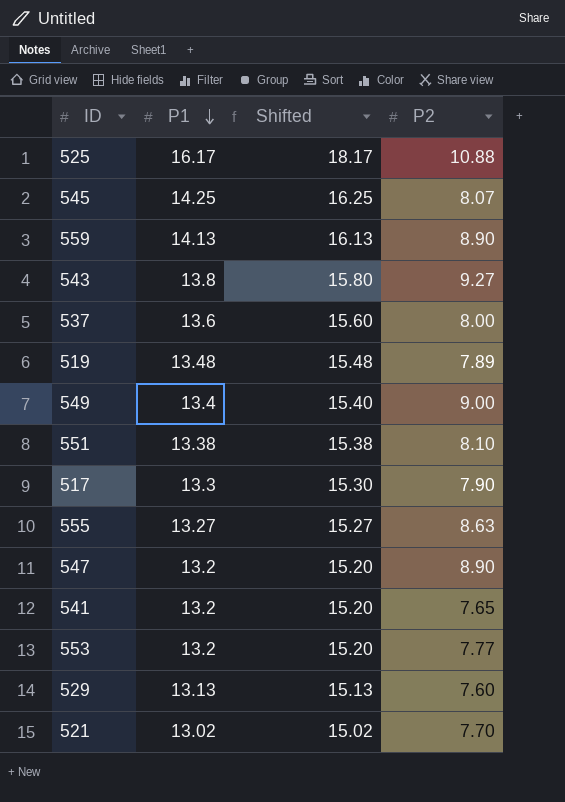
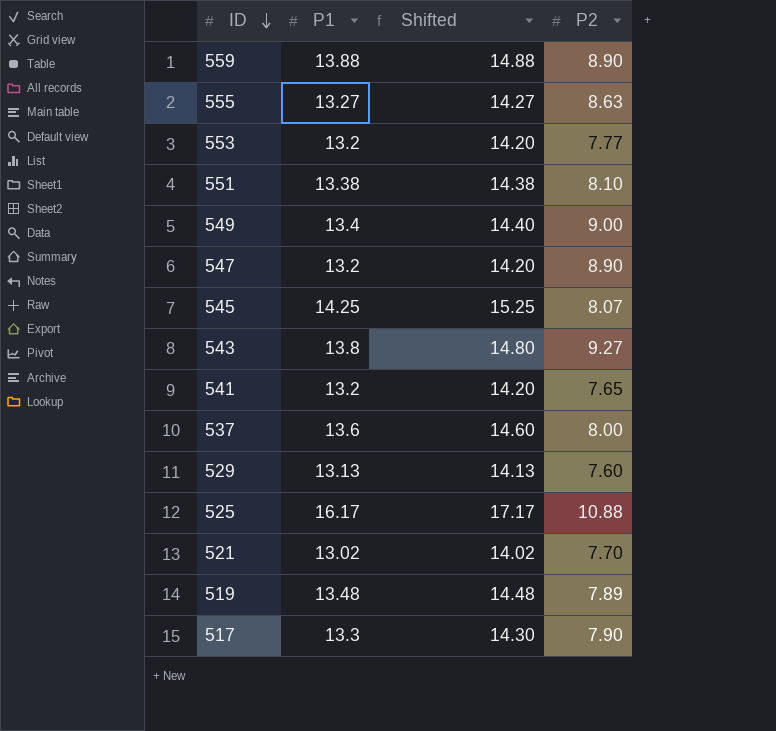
row order: P1 descending -> ID descending
column Shifted | formula: [P1] + 2 -> [P1] + 1
559 | P1: 14.13 -> 13.88

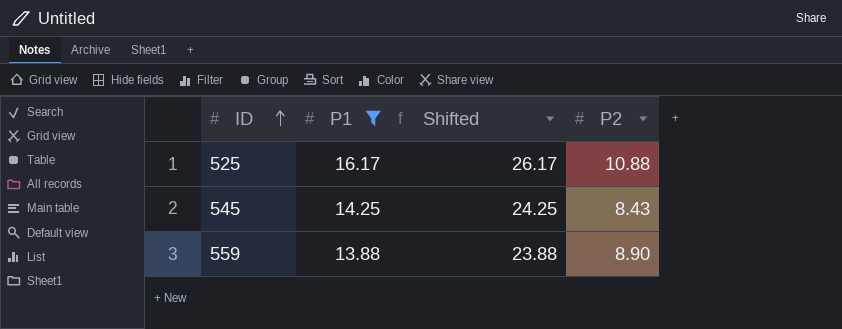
filter: none -> P1 >= 13.88
row order: ID descending -> ID ascending
column Shifted | formula: [P1] + 1 -> [P1] + 10
545 | P2: 8.07 -> 8.43

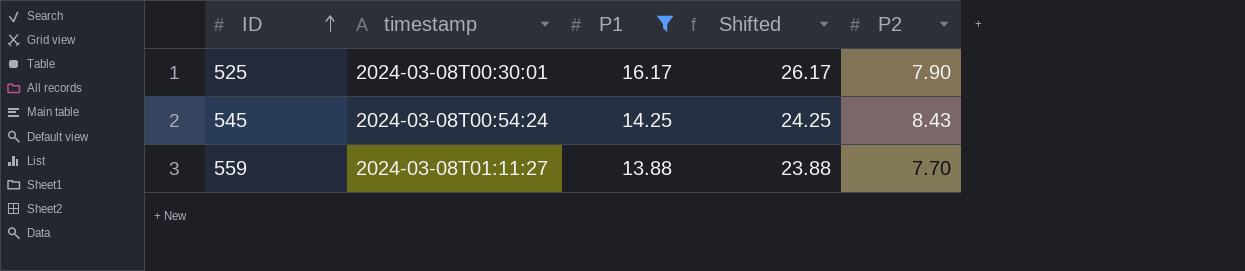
column timestamp | position: none -> 2
525 | P2: 10.88 -> 7.90
559 | P2: 8.90 -> 7.70

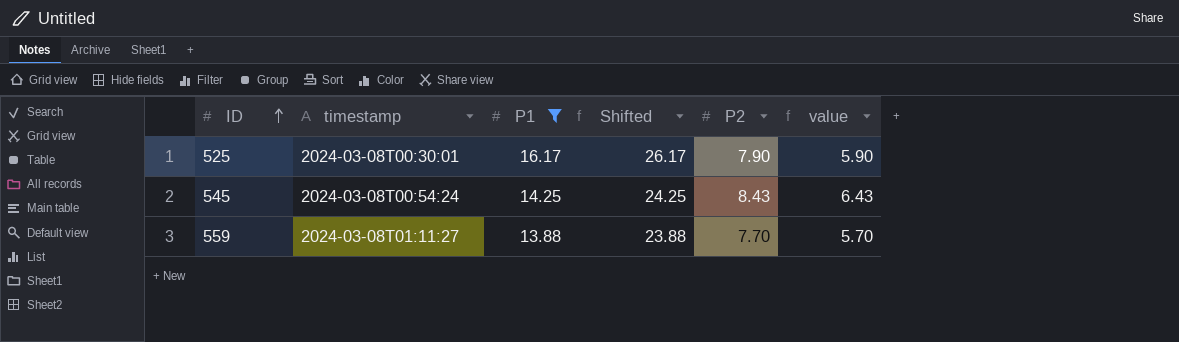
column value | formula: none -> [P2] - 2

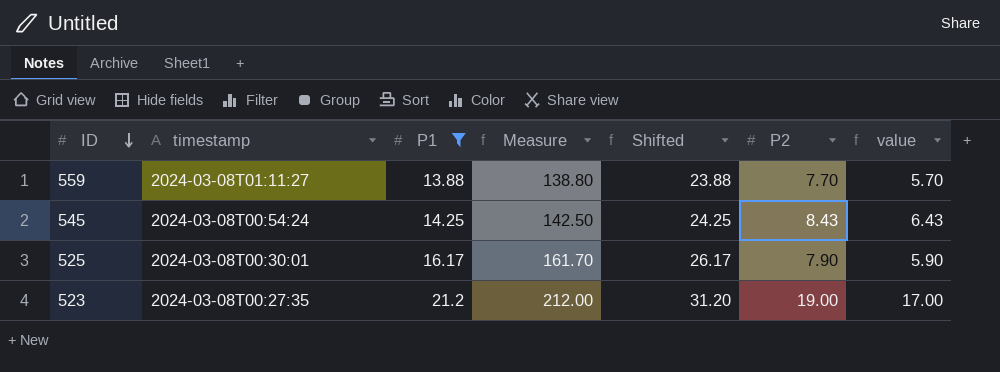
row order: ID ascending -> ID descending
column Measure | formula: none -> [P1] * 10
row 523: none -> 2024-03-08T00:27:35 | 21.2 | 212.00 | 31.20 | 19.00 | 17.00

